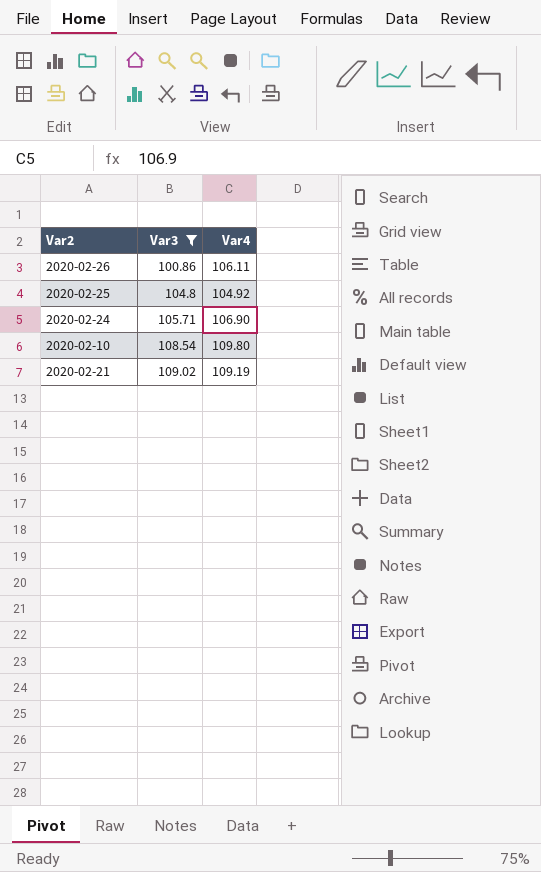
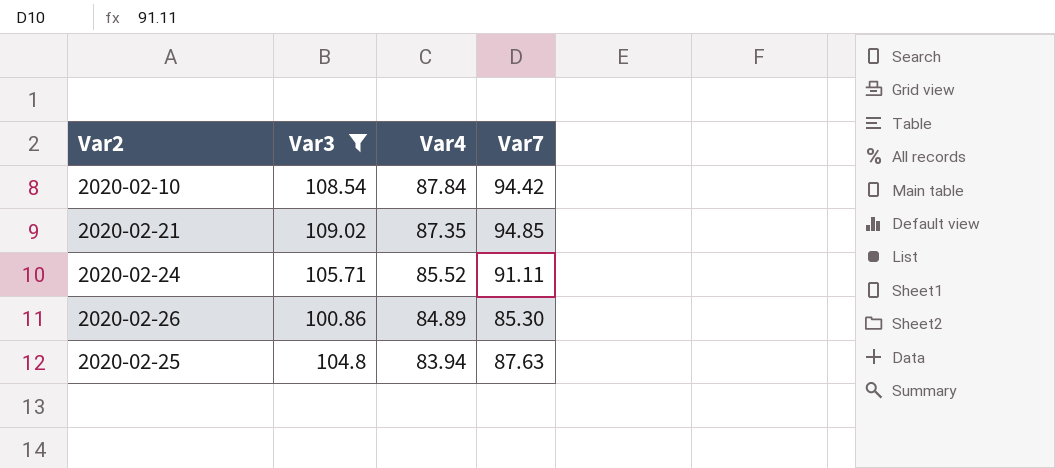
row order: Var3 ascending -> Var4 descending
column Var7 | position: none -> 4
2020-02-10 | Var4: 109.80 -> 87.84
2020-02-21 | Var4: 109.19 -> 87.35
2020-02-24 | Var4: 106.90 -> 85.52
2020-02-26 | Var4: 106.11 -> 84.89
2020-02-25 | Var4: 104.92 -> 83.94

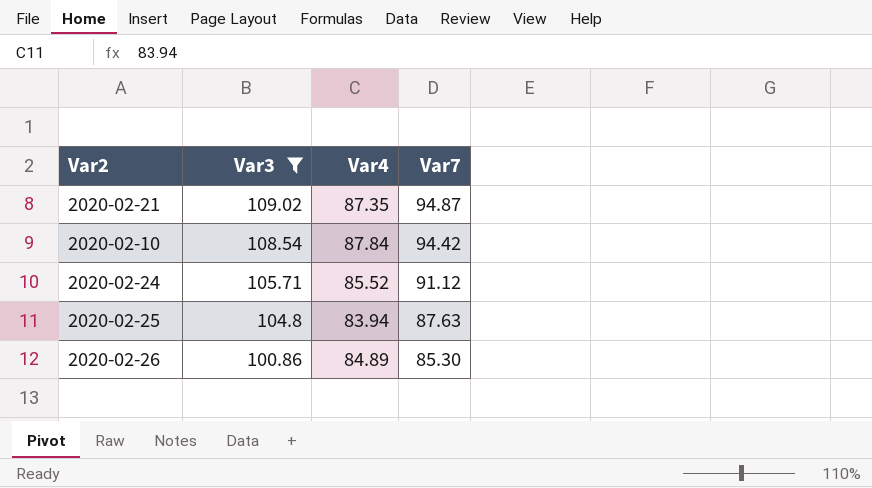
row order: Var4 descending -> Var3 descending
2020-02-21 | Var7: 94.85 -> 94.87
2020-02-24 | Var7: 91.11 -> 91.12

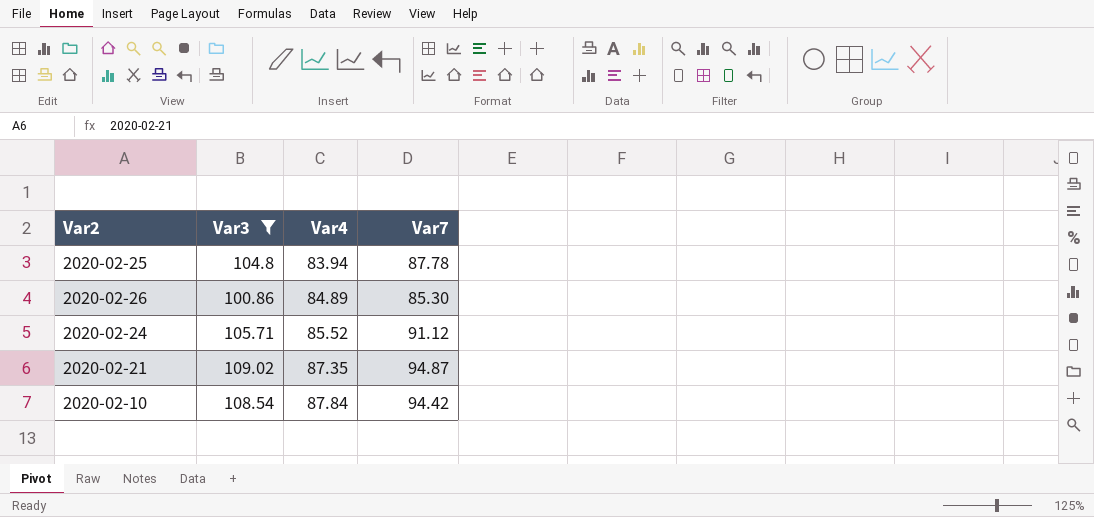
row order: Var3 descending -> Var4 ascending
2020-02-25 | Var7: 87.63 -> 87.78

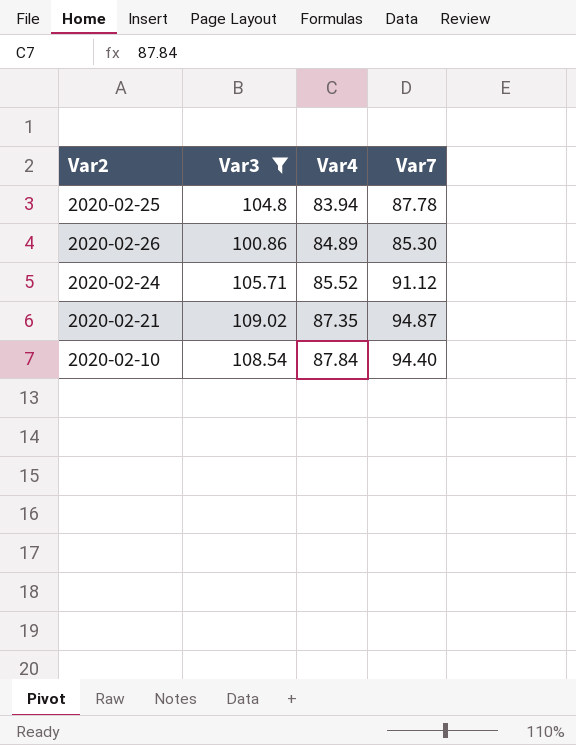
2020-02-10 | Var7: 94.42 -> 94.40

